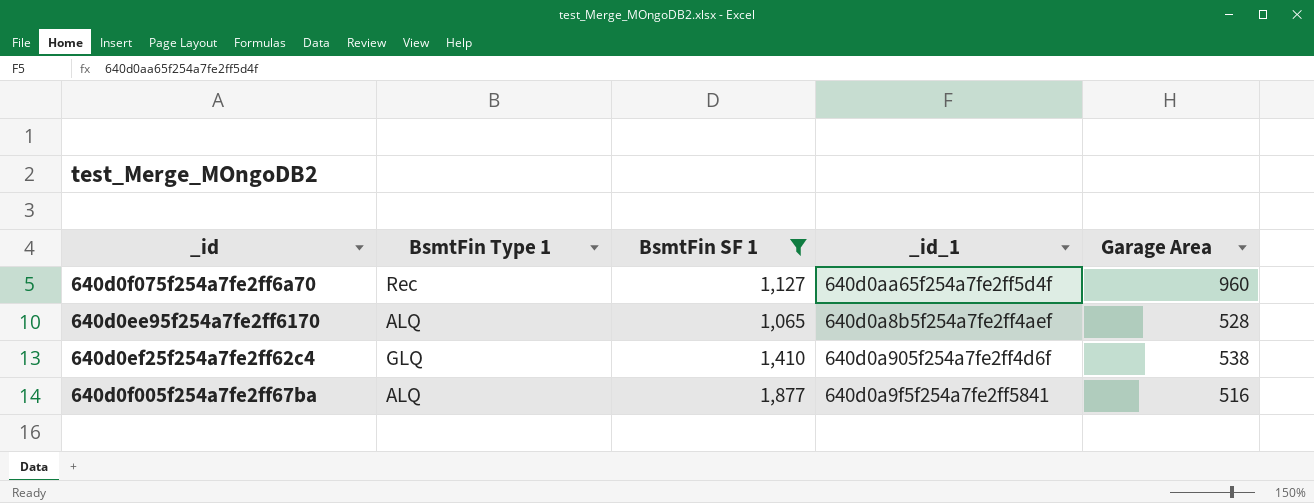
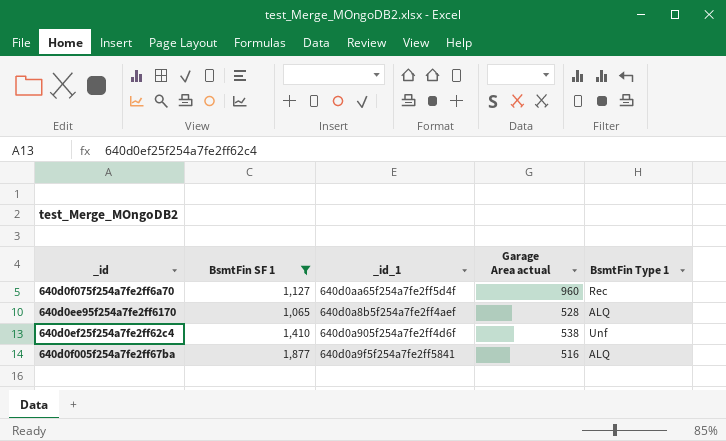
column name: Garage Area -> Garage Area actual
column BsmtFin Type 1 | position: 2 -> 5
640d0ef25f254a7fe2ff62c4 | BsmtFin Type 1: GLQ -> Unf

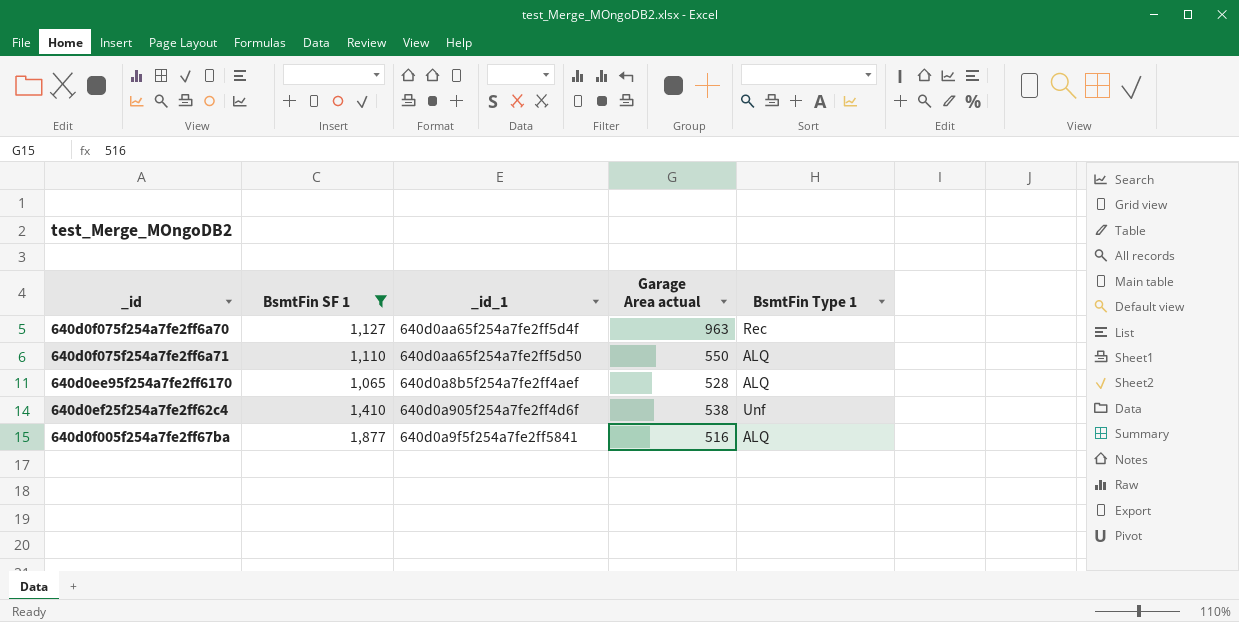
640d0f075f254a7fe2ff6a70 | Garage Area actual: 960 -> 963
row 640d0f075f254a7fe2ff6a71: none -> 1,110 | 640d0aa65f254a7fe2ff5d50 | 550 | ALQ

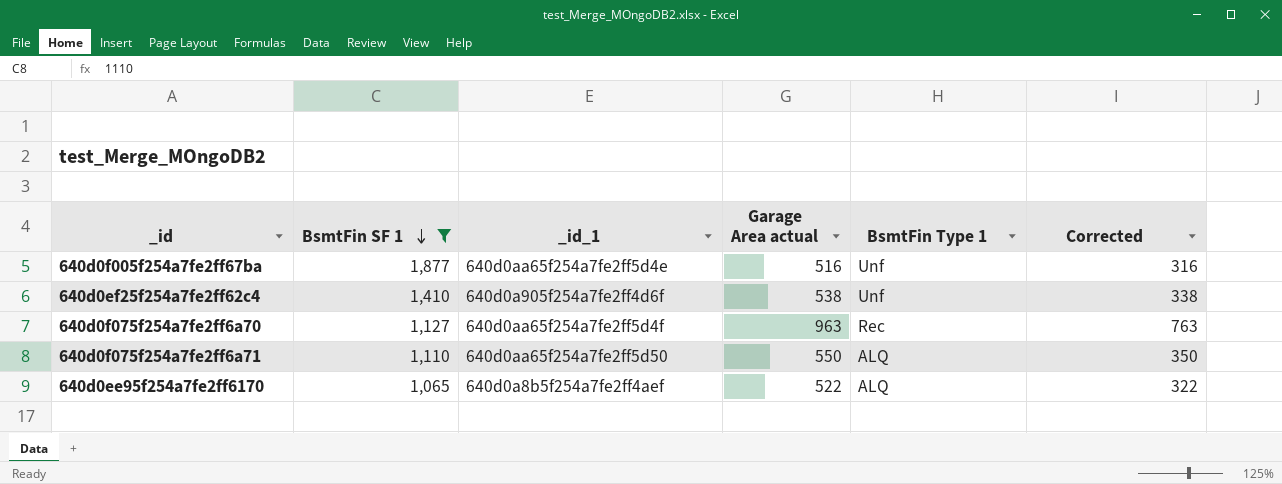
row order: none -> BsmtFin SF 1 descending
column Corrected | formula: none -> [Garage Area actual] - 200
640d0f005f254a7fe2ff67ba | _id_1: 640d0a9f5f254a7fe2ff5841 -> 640d0aa65f254a7fe2ff5d4e
640d0f005f254a7fe2ff67ba | BsmtFin Type 1: ALQ -> Unf
640d0ee95f254a7fe2ff6170 | Garage Area actual: 528 -> 522

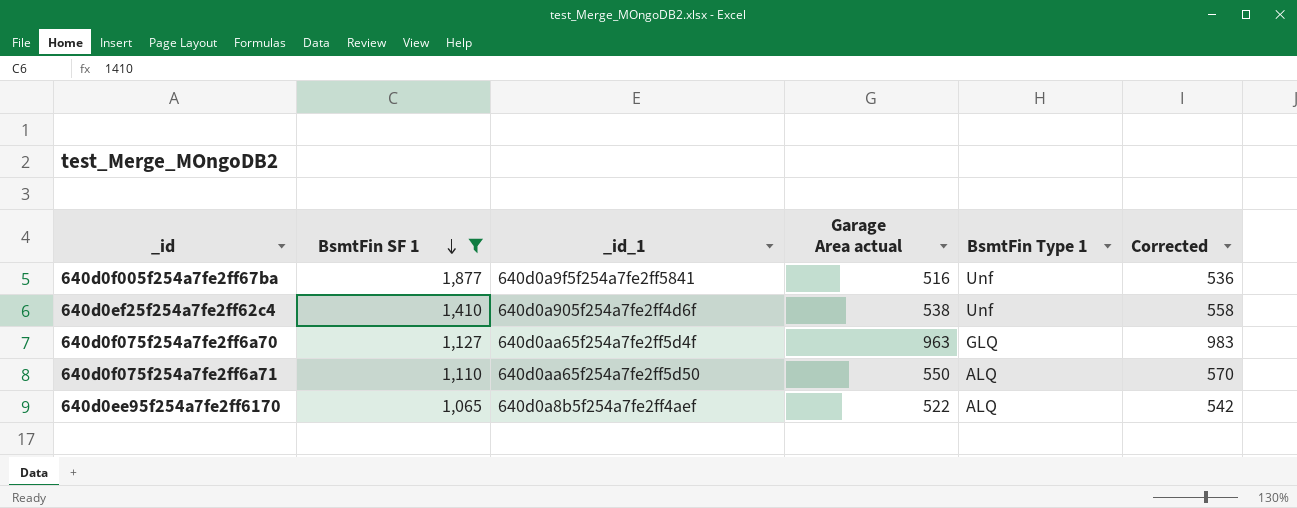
column Corrected | formula: [Garage Area actual] - 200 -> [Garage Area actual] + 20
640d0f005f254a7fe2ff67ba | _id_1: 640d0aa65f254a7fe2ff5d4e -> 640d0a9f5f254a7fe2ff5841
640d0f075f254a7fe2ff6a70 | BsmtFin Type 1: Rec -> GLQ

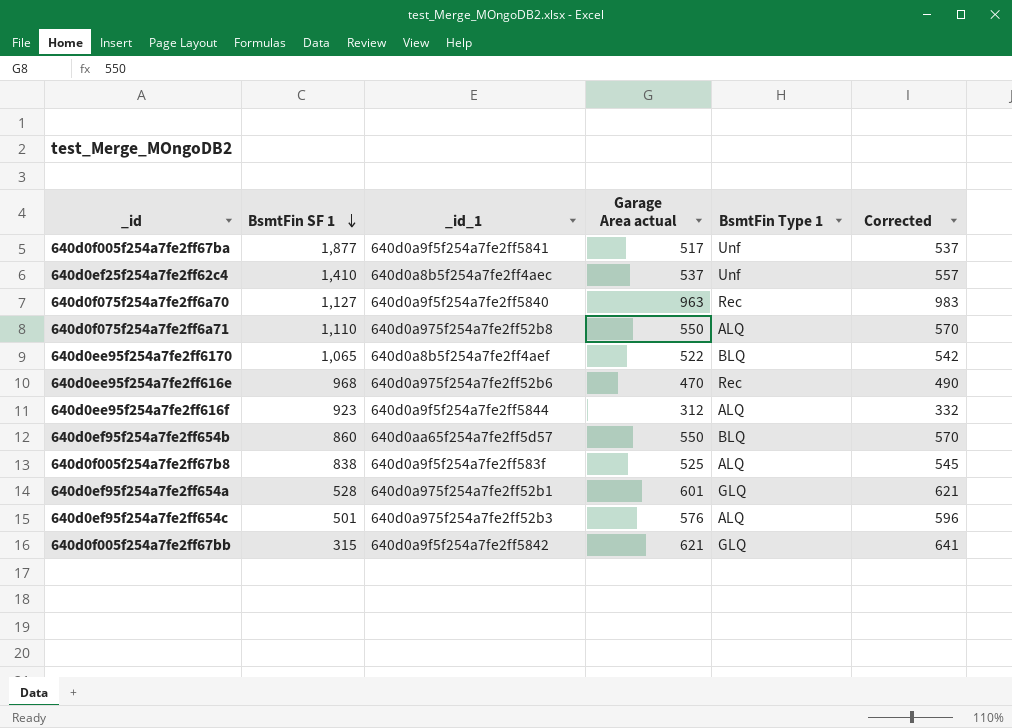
filter: BsmtFin SF 1 >= 1,065 -> none
640d0f005f254a7fe2ff67ba | Garage Area actual: 516 -> 517
640d0f005f254a7fe2ff67ba | Corrected: 536 -> 537
640d0ef25f254a7fe2ff62c4 | _id_1: 640d0a905f254a7fe2ff4d6f -> 640d0a8b5f254a7fe2ff4aec
640d0ef25f254a7fe2ff62c4 | Garage Area actual: 538 -> 537
640d0ef25f254a7fe2ff62c4 | Corrected: 558 -> 557
640d0f075f254a7fe2ff6a70 | _id_1: 640d0aa65f254a7fe2ff5d4f -> 640d0a9f5f254a7fe2ff5840
640d0f075f254a7fe2ff6a70 | BsmtFin Type 1: GLQ -> Rec
640d0f075f254a7fe2ff6a71 | _id_1: 640d0aa65f254a7fe2ff5d50 -> 640d0a975f254a7fe2ff52b8
640d0ee95f254a7fe2ff6170 | BsmtFin Type 1: ALQ -> BLQ

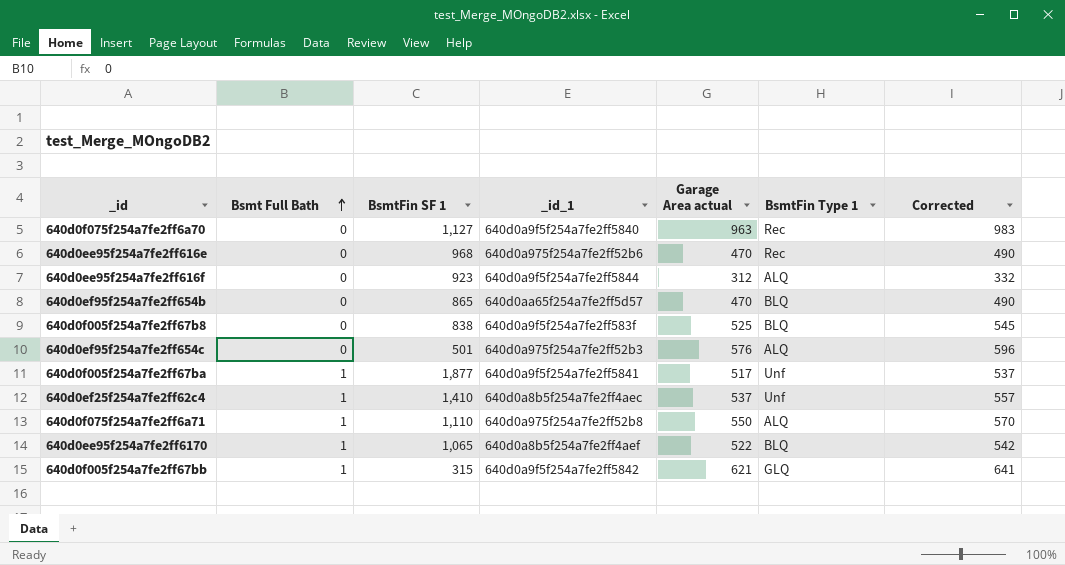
row order: BsmtFin SF 1 descending -> Bsmt Full Bath ascending
column Bsmt Full Bath | position: none -> 2
row 640d0ef95f254a7fe2ff654a: 528 | 640d0a975f254a7fe2ff52b1 | 601 | GLQ | 621 -> none
640d0ef95f254a7fe2ff654b | BsmtFin SF 1: 860 -> 865
640d0ef95f254a7fe2ff654b | Garage Area actual: 550 -> 470
640d0ef95f254a7fe2ff654b | Corrected: 570 -> 490
640d0f005f254a7fe2ff67b8 | BsmtFin Type 1: ALQ -> BLQ

